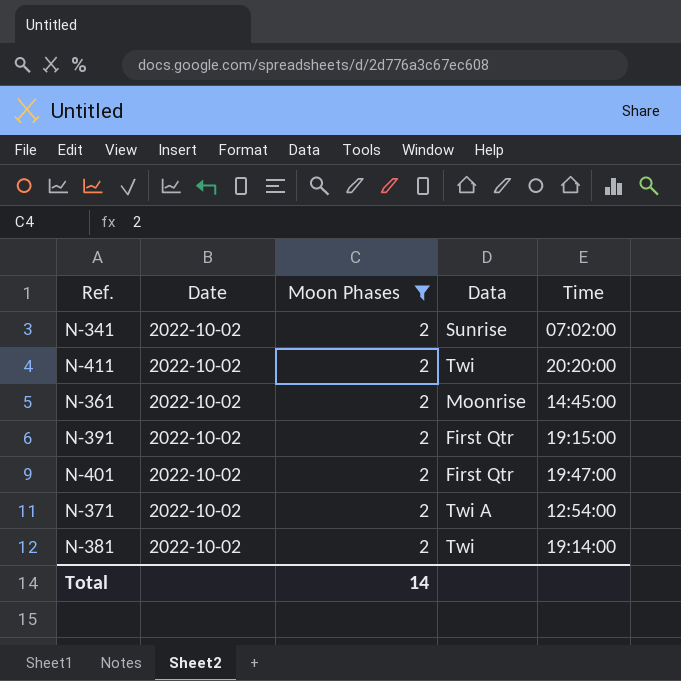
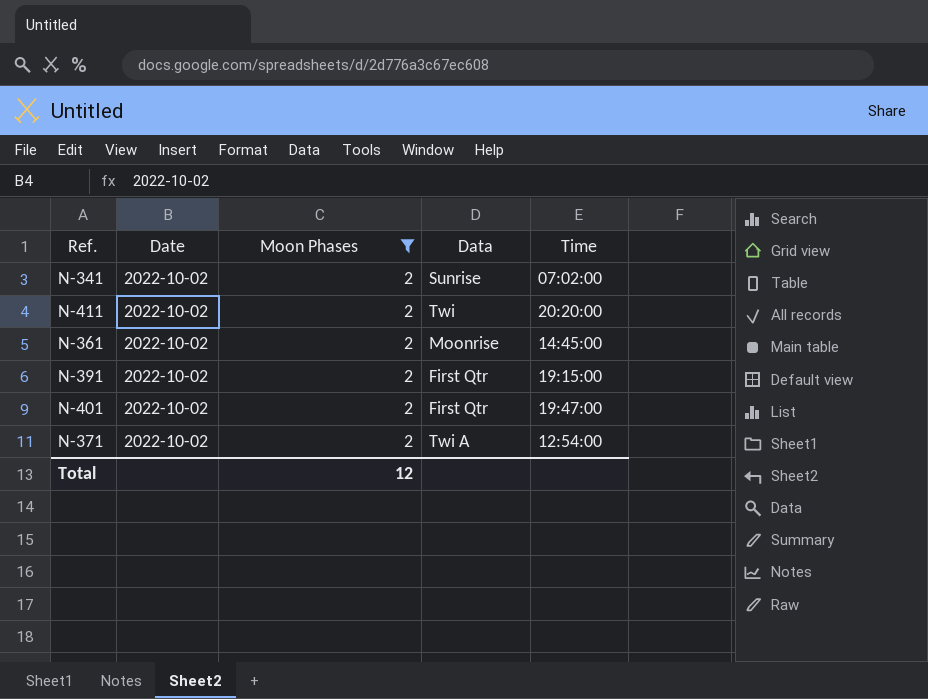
row N-381: 2022-10-02 | 2 | Twi | 19:14:00 -> none
Total | Moon Phases: 14 -> 12

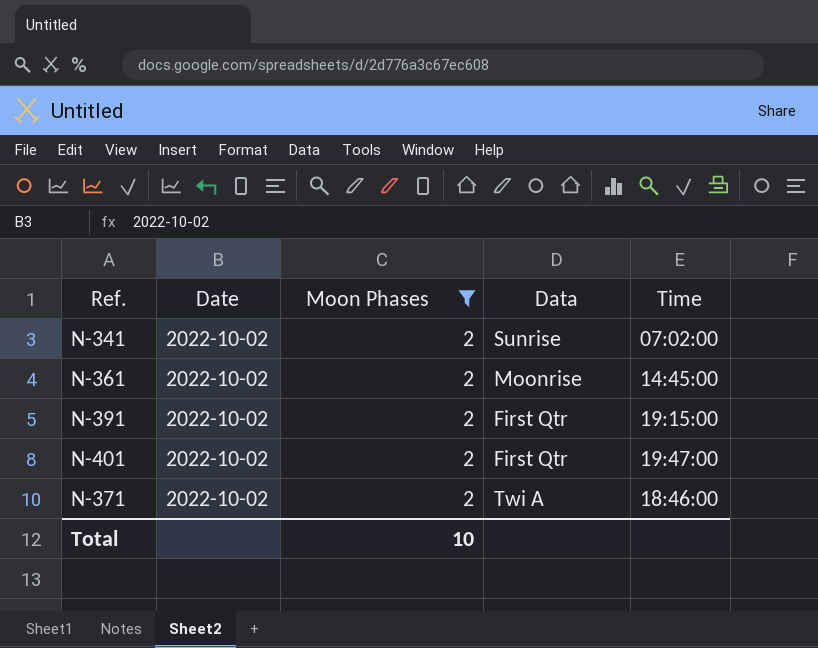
row N-411: 2022-10-02 | 2 | Twi | 20:20:00 -> none
N-371 | Time: 12:54:00 -> 18:46:00
Total | Moon Phases: 12 -> 10

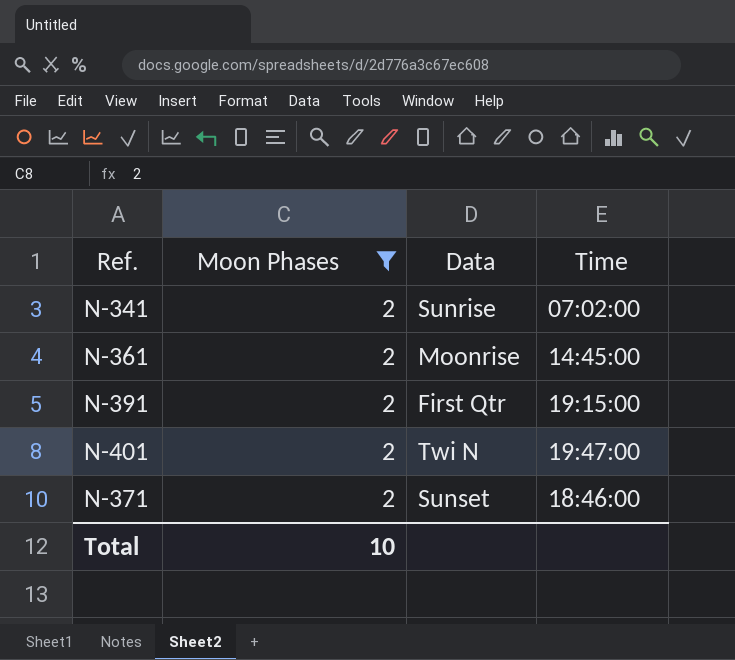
column Date | position: 2 -> none
N-401 | Data: First Qtr -> Twi N
N-371 | Data: Twi A -> Sunset

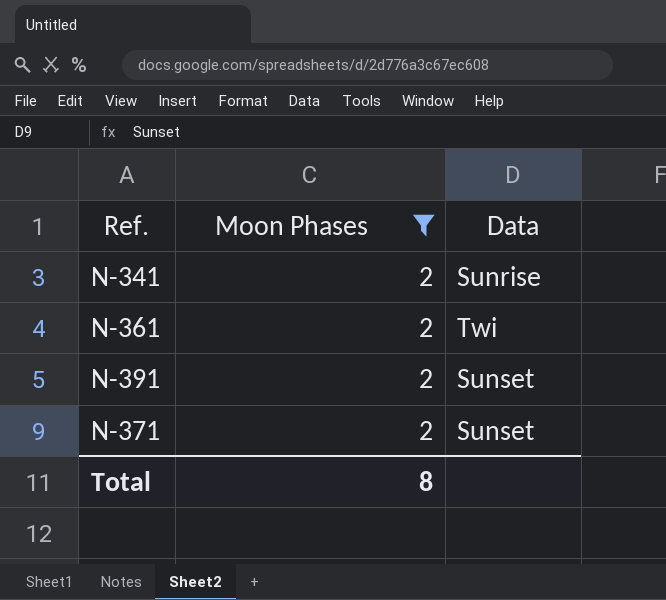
column Time | position: 4 -> none
row N-401: 2 | Twi N | 19:47:00 -> none
N-361 | Data: Moonrise -> Twi
N-391 | Data: First Qtr -> Sunset
Total | Moon Phases: 10 -> 8

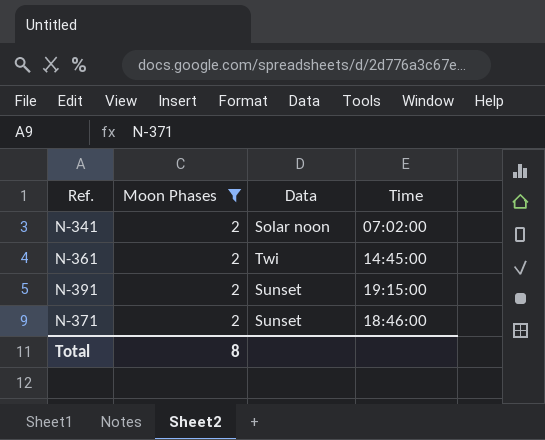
column Time | position: none -> 4
N-341 | Data: Sunrise -> Solar noon

